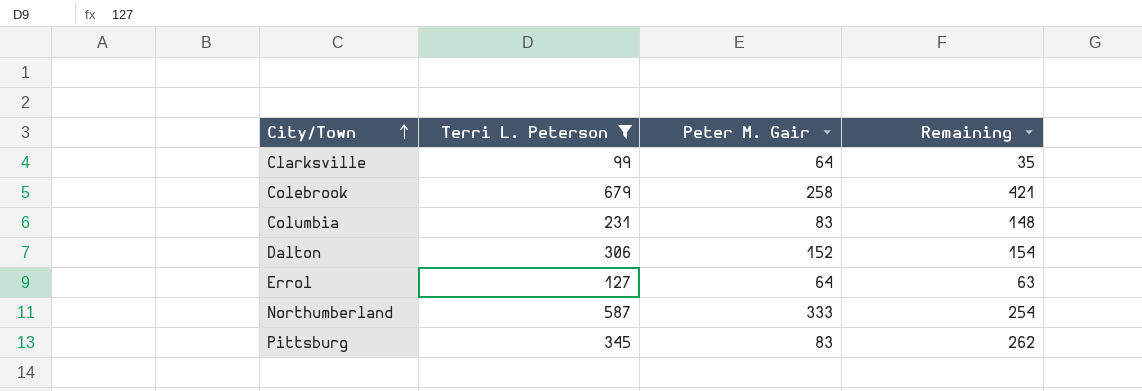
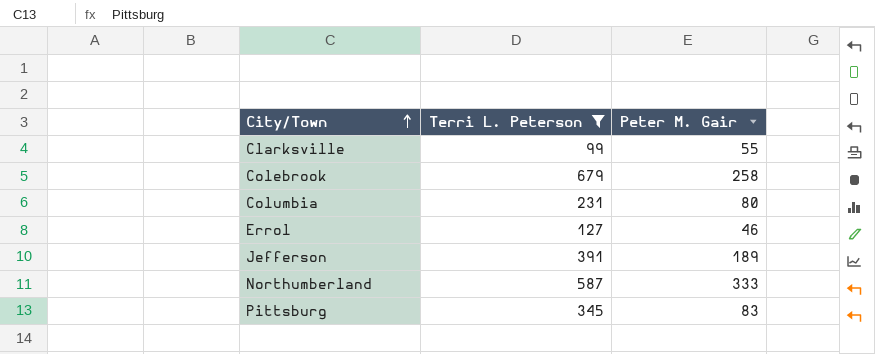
column Remaining | formula: [Terri L. Peterson] - [Peter M. Gair] -> none
row Dalton: 306 | 152 | 154 -> none
Clarksville | Peter M. Gair: 64 -> 55
Columbia | Peter M. Gair: 83 -> 80
Errol | Peter M. Gair: 64 -> 46
row Jefferson: none -> 391 | 189

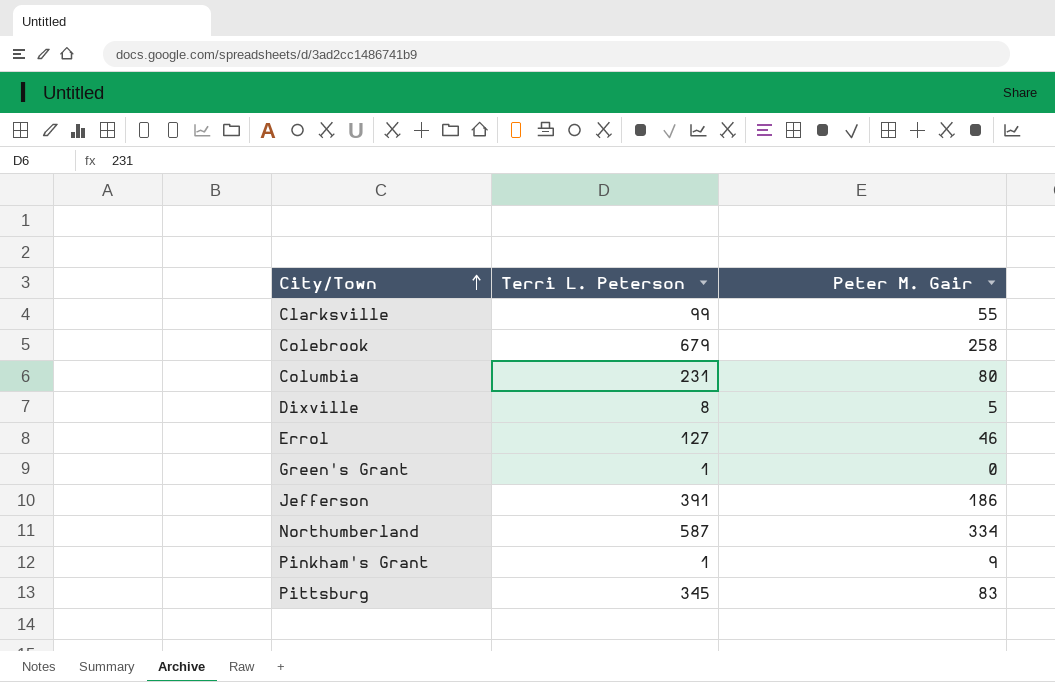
filter: Terri L. Peterson >= 99 -> none
Jefferson | Peter M. Gair: 189 -> 186
Northumberland | Peter M. Gair: 333 -> 334

